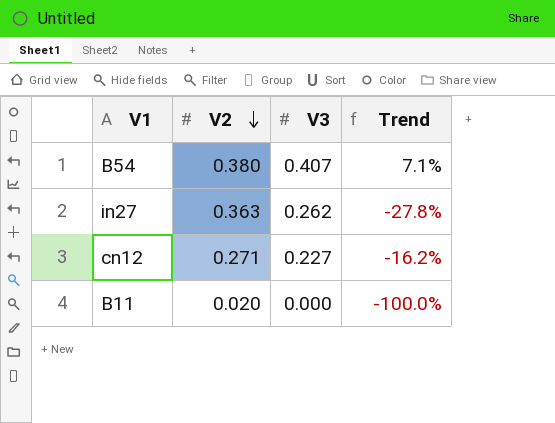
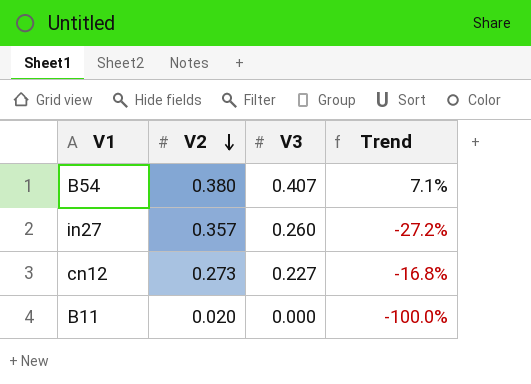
in27 | V2: 0.363 -> 0.357
in27 | V3: 0.262 -> 0.260
in27 | Trend: -27.8% -> -27.2%
cn12 | V2: 0.271 -> 0.273
cn12 | Trend: -16.2% -> -16.8%

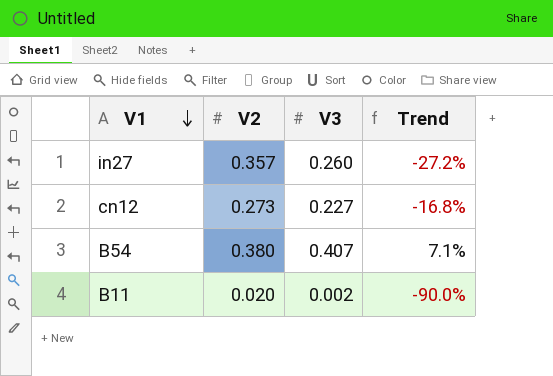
row order: V2 descending -> V1 descending
B11 | V3: 0.000 -> 0.002
B11 | Trend: -100.0% -> -90.0%

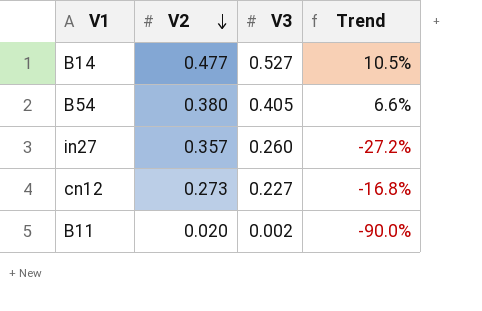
row order: V1 descending -> V2 descending
row B14: none -> 0.477 | 0.527 | 10.5%
B54 | V3: 0.407 -> 0.405
B54 | Trend: 7.1% -> 6.6%

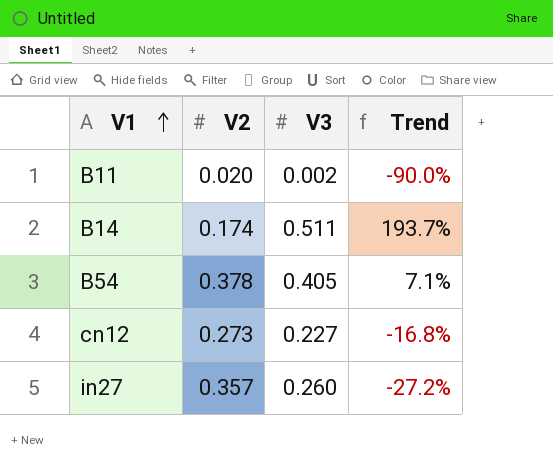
row order: V2 descending -> V1 ascending
B14 | V2: 0.477 -> 0.174
B14 | V3: 0.527 -> 0.511
B14 | Trend: 10.5% -> 193.7%
B54 | V2: 0.380 -> 0.378
B54 | Trend: 6.6% -> 7.1%

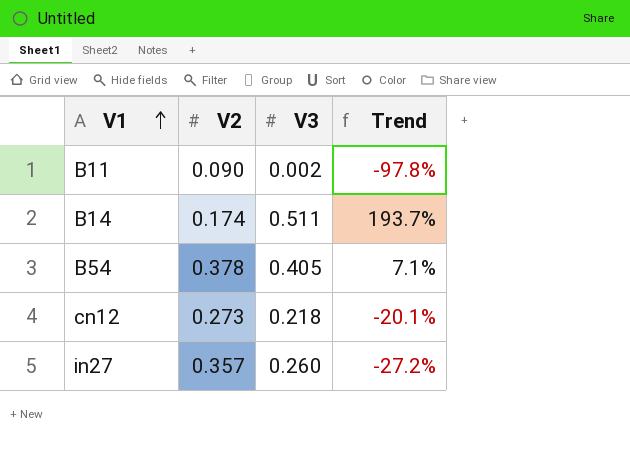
B11 | V2: 0.020 -> 0.090
B11 | Trend: -90.0% -> -97.8%
cn12 | V3: 0.227 -> 0.218
cn12 | Trend: -16.8% -> -20.1%

